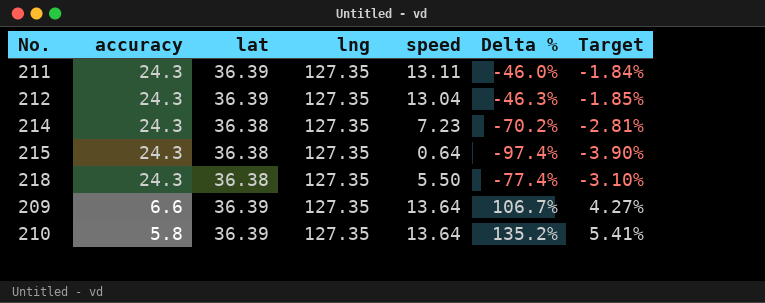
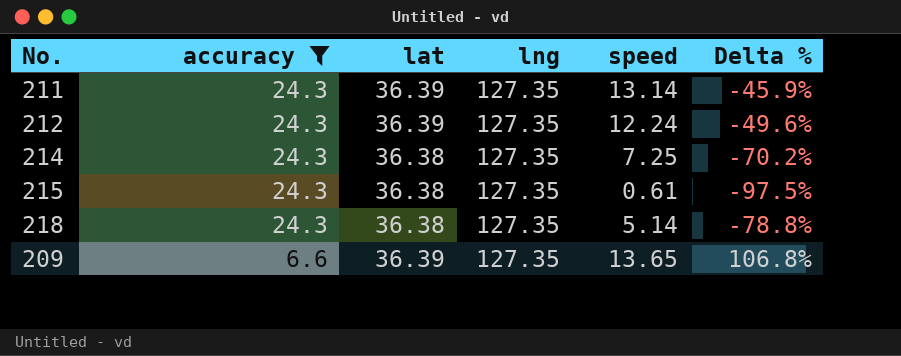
filter: none -> accuracy != 5.8
column Target | formula: [Delta %] * 0.04 -> none
211 | speed: 13.11 -> 13.14
211 | Delta %: -46.0% -> -45.9%
212 | speed: 13.04 -> 12.24
212 | Delta %: -46.3% -> -49.6%
214 | speed: 7.23 -> 7.25
215 | speed: 0.64 -> 0.61
215 | Delta %: -97.4% -> -97.5%
218 | speed: 5.50 -> 5.14
218 | Delta %: -77.4% -> -78.8%
209 | speed: 13.64 -> 13.65
209 | Delta %: 106.7% -> 106.8%

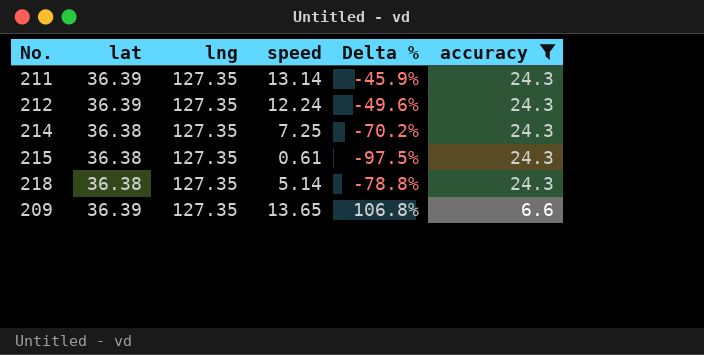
column accuracy | position: 2 -> 6

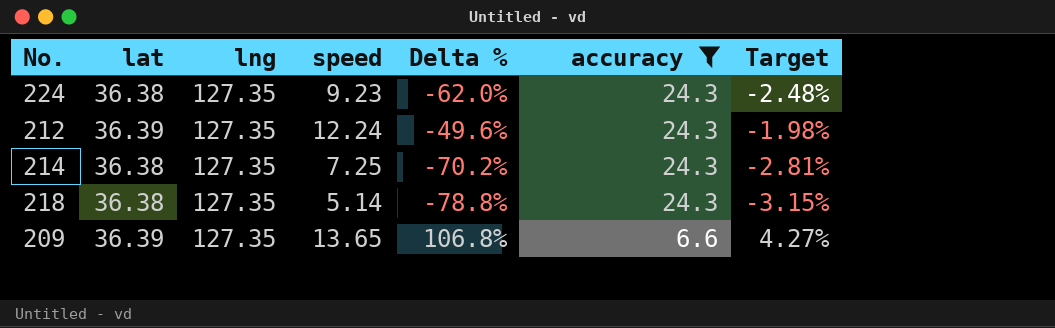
column Target | formula: none -> [Delta %] * 0.04
row 211: 36.39 | 127.35 | 13.14 | -45.9% | 24.3 -> none
row 215: 36.38 | 127.35 | 0.61 | -97.5% | 24.3 -> none
row 224: none -> 36.38 | 127.35 | 9.23 | -62.0% | 24.3 | -2.48%

